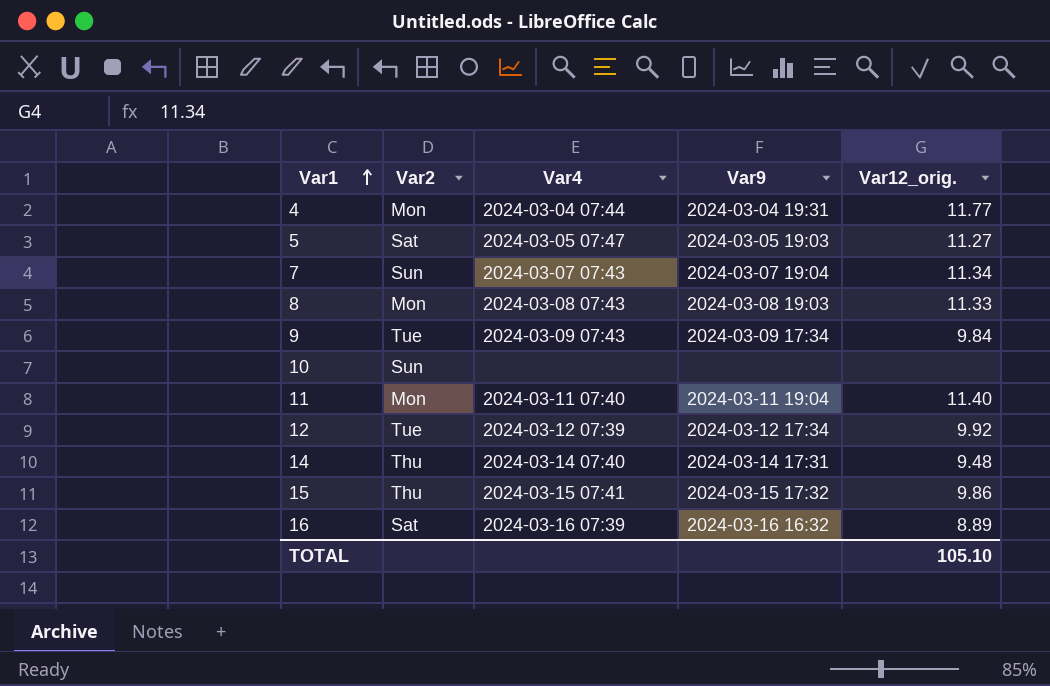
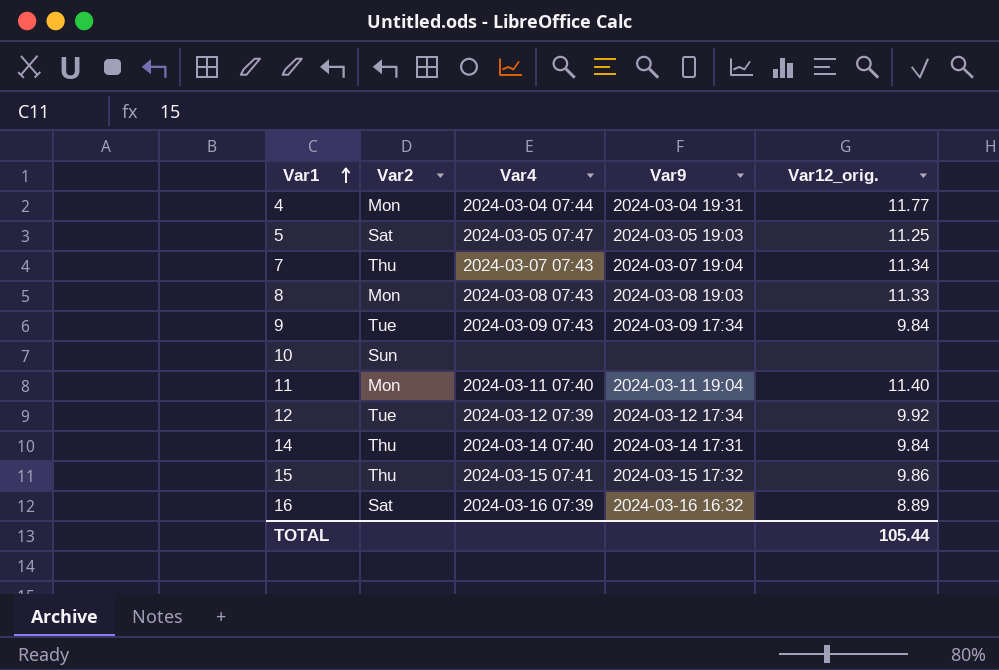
5 | Var12_orig.: 11.27 -> 11.25
7 | Var2: Sun -> Thu
14 | Var12_orig.: 9.48 -> 9.84
TOTAL | Var12_orig.: 105.10 -> 105.44

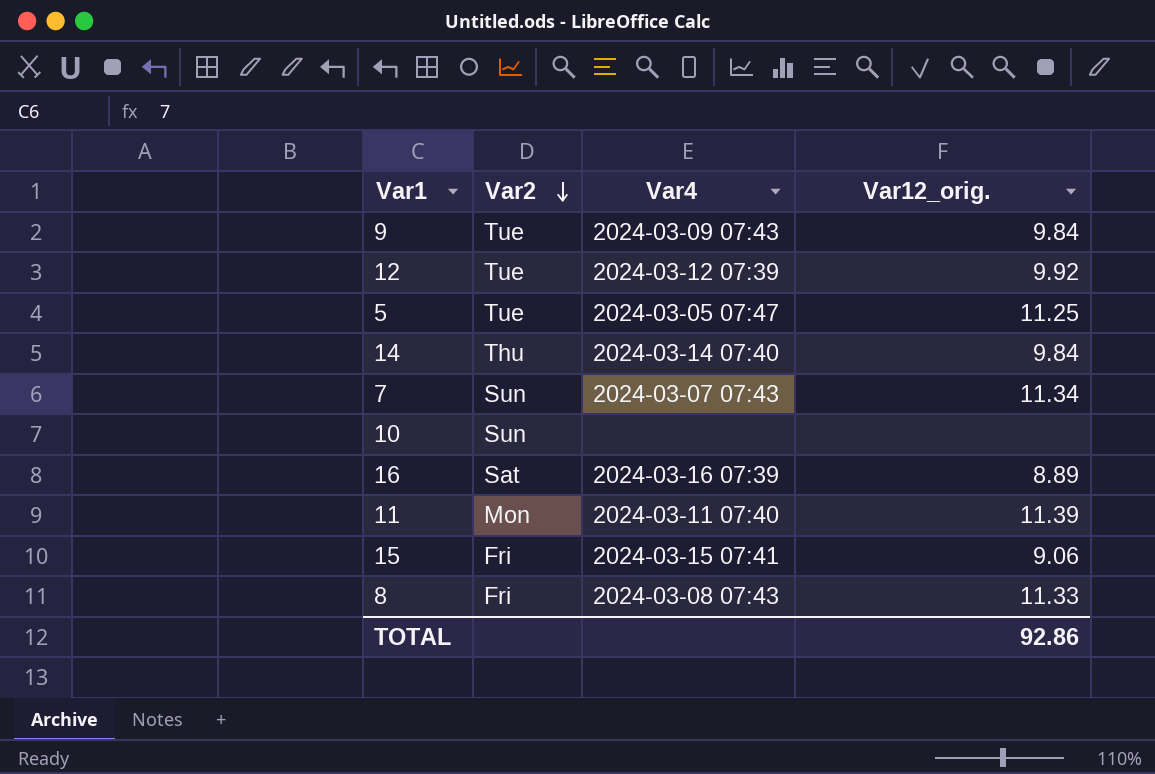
row order: Var1 ascending -> Var2 descending
column Var9 | position: 4 -> none
row 4: Mon | 2024-03-04 07:44 | 2024-03-04 19:31 | 11.77 -> none
5 | Var2: Sat -> Tue
7 | Var2: Thu -> Sun
11 | Var12_orig.: 11.40 -> 11.39
15 | Var2: Thu -> Fri
15 | Var12_orig.: 9.86 -> 9.06
8 | Var2: Mon -> Fri
TOTAL | Var12_orig.: 105.44 -> 92.86

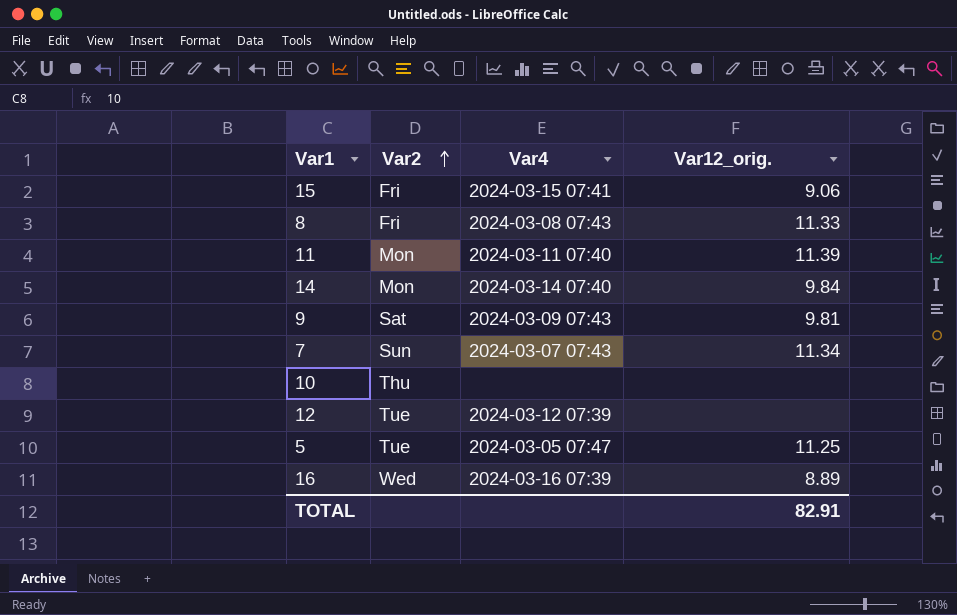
row order: Var2 descending -> Var2 ascending
14 | Var2: Thu -> Mon
9 | Var2: Tue -> Sat
9 | Var12_orig.: 9.84 -> 9.81
10 | Var2: Sun -> Thu
12 | Var12_orig.: 9.92 -> none
16 | Var2: Sat -> Wed
TOTAL | Var12_orig.: 92.86 -> 82.91

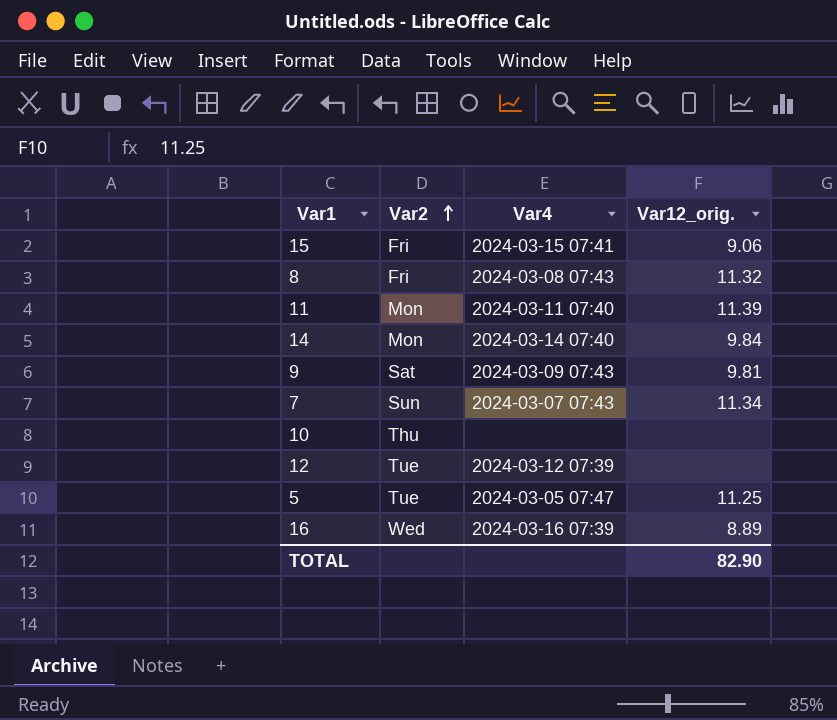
8 | Var12_orig.: 11.33 -> 11.32
TOTAL | Var12_orig.: 82.91 -> 82.90

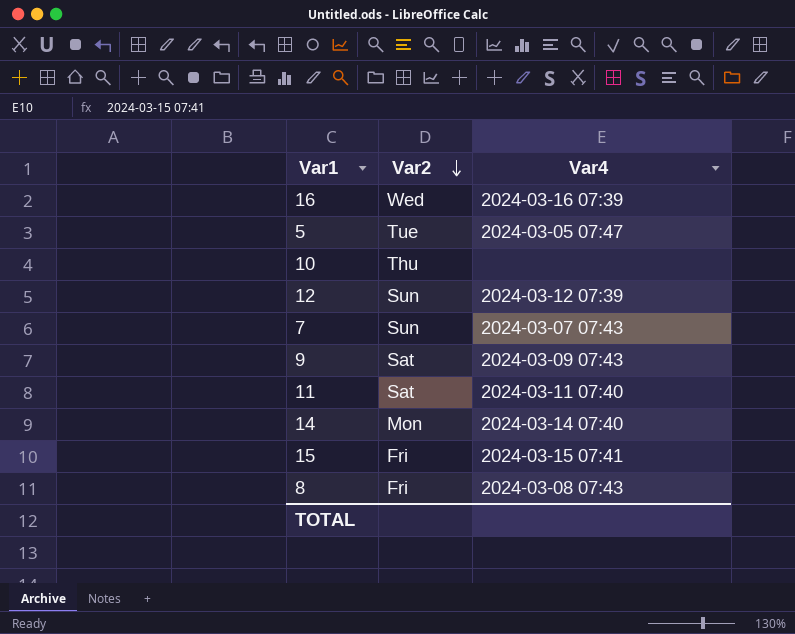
row order: Var2 ascending -> Var2 descending
column Var12_orig. | position: 4 -> none
12 | Var2: Tue -> Sun
11 | Var2: Mon -> Sat

